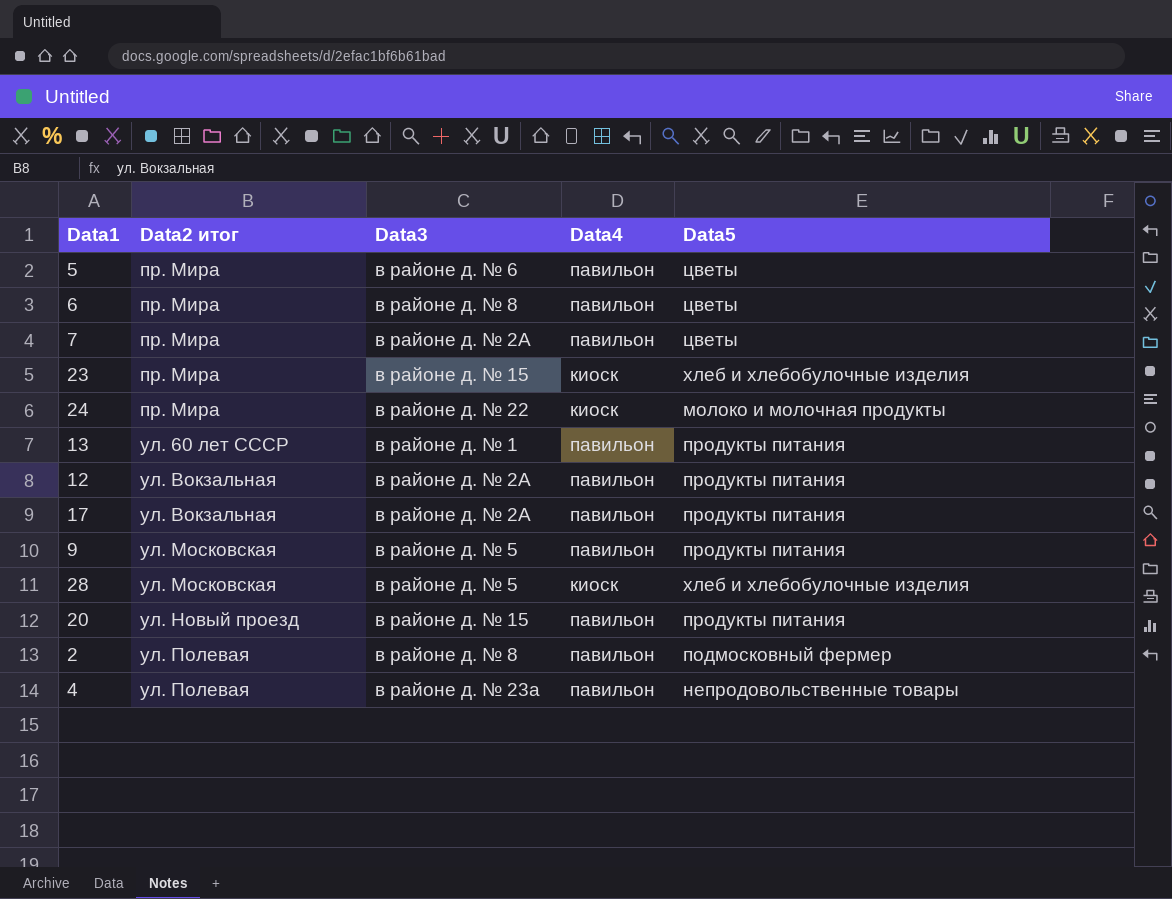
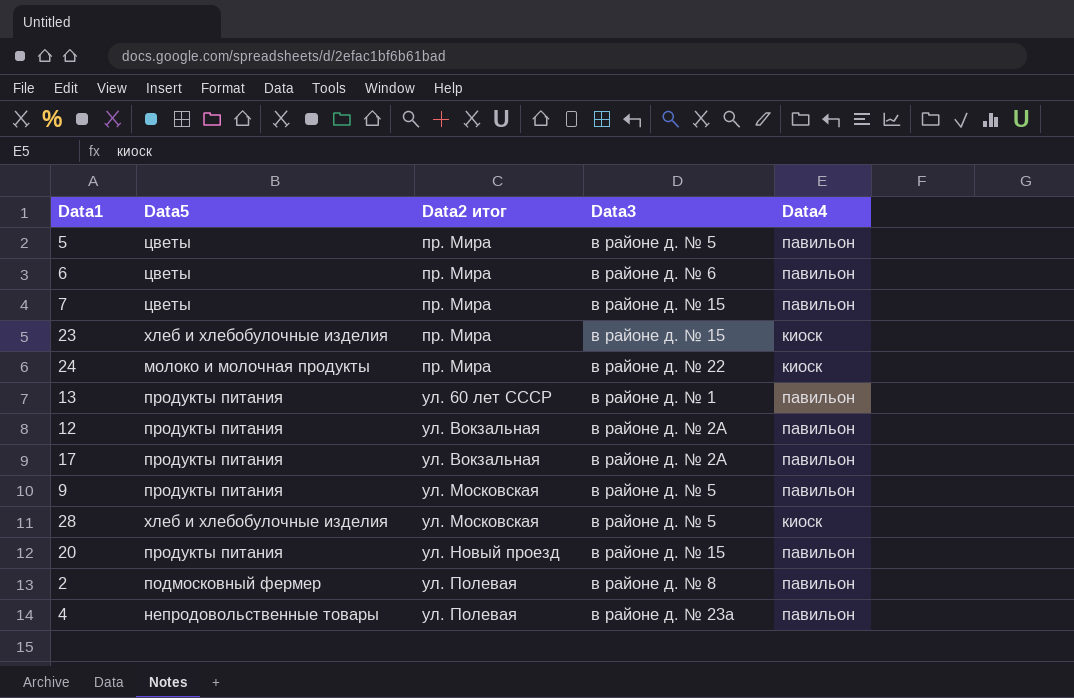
column Data5 | position: 5 -> 2
5 | Data3: в районе д. № 6 -> в районе д. № 5
6 | Data3: в районе д. № 8 -> в районе д. № 6
7 | Data3: в районе д. № 2А -> в районе д. № 15

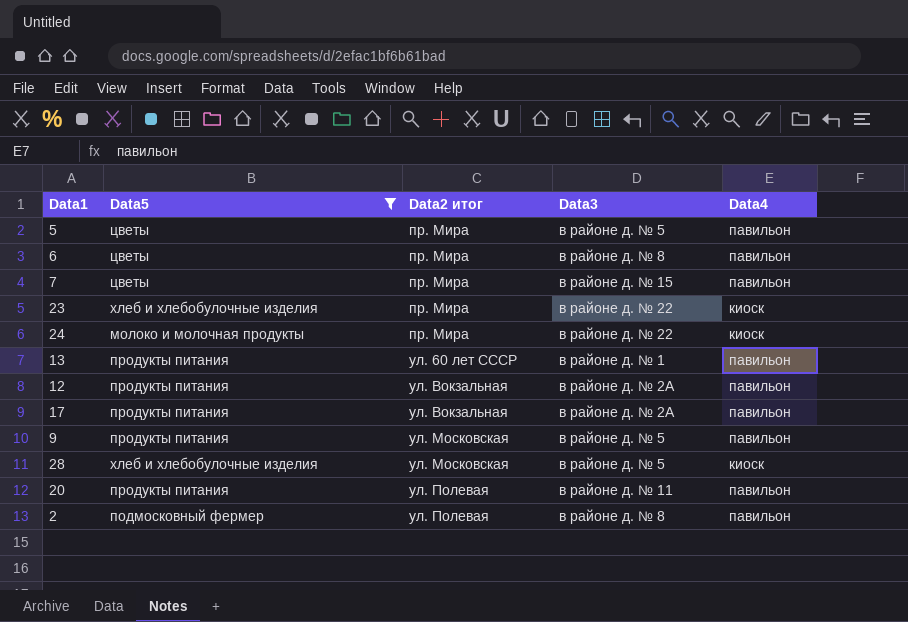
filter: none -> Data5 != непродовольственные товары
6 | Data3: в районе д. № 6 -> в районе д. № 8
23 | Data3: в районе д. № 15 -> в районе д. № 22
20 | Data2 итог: ул. Новый проезд -> ул. Полевая
20 | Data3: в районе д. № 15 -> в районе д. № 11

